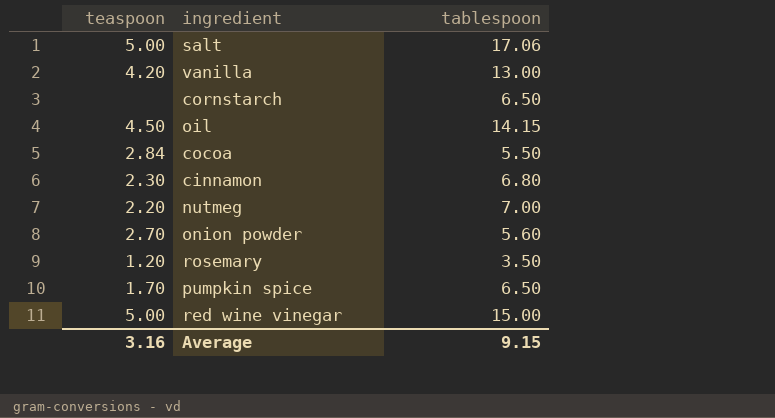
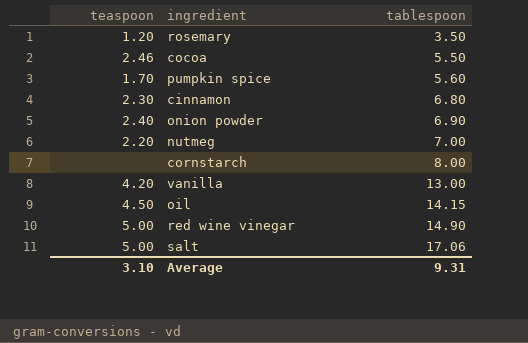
row order: none -> tablespoon ascending
cocoa | teaspoon: 2.84 -> 2.46
pumpkin spice | tablespoon: 6.50 -> 5.60
onion powder | teaspoon: 2.70 -> 2.40
onion powder | tablespoon: 5.60 -> 6.90
cornstarch | tablespoon: 6.50 -> 8.00
red wine vinegar | tablespoon: 15.00 -> 14.90
Average | teaspoon: 3.16 -> 3.10
Average | tablespoon: 9.15 -> 9.31

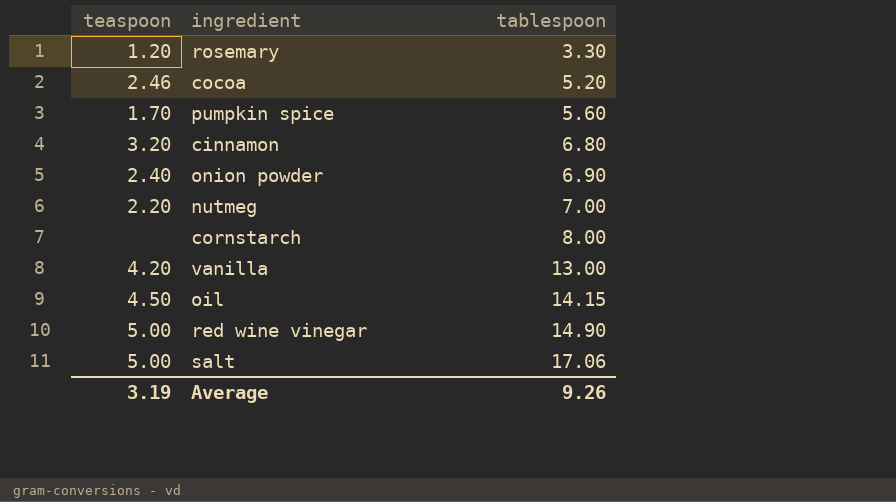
rosemary | tablespoon: 3.50 -> 3.30
cocoa | tablespoon: 5.50 -> 5.20
cinnamon | teaspoon: 2.30 -> 3.20
Average | teaspoon: 3.10 -> 3.19
Average | tablespoon: 9.31 -> 9.26

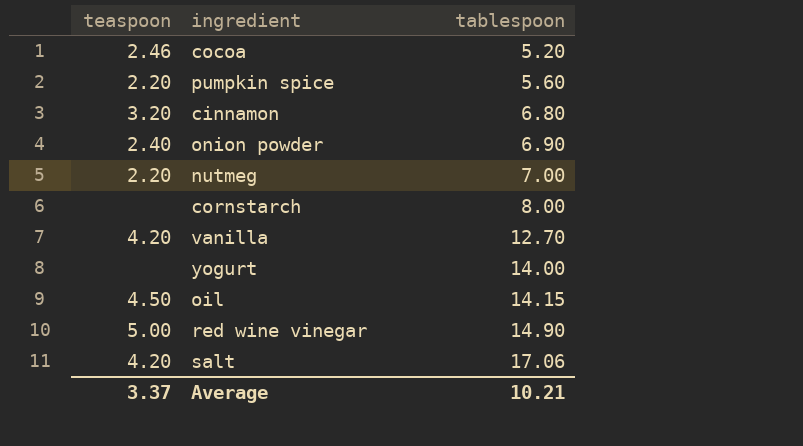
row rosemary: 1.20 | 3.30 -> none
pumpkin spice | teaspoon: 1.70 -> 2.20
vanilla | tablespoon: 13.00 -> 12.70
row yogurt: none -> none | 14.00
salt | teaspoon: 5.00 -> 4.20
Average | teaspoon: 3.19 -> 3.37
Average | tablespoon: 9.26 -> 10.21

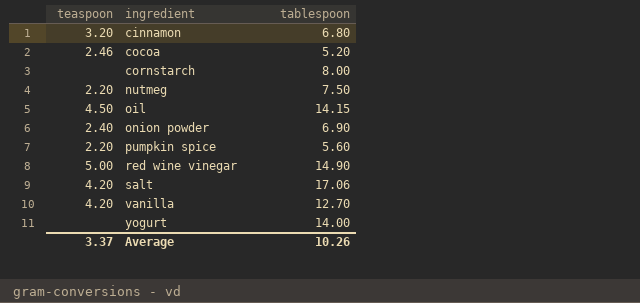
row order: tablespoon ascending -> ingredient ascending
nutmeg | tablespoon: 7.00 -> 7.50
Average | tablespoon: 10.21 -> 10.26

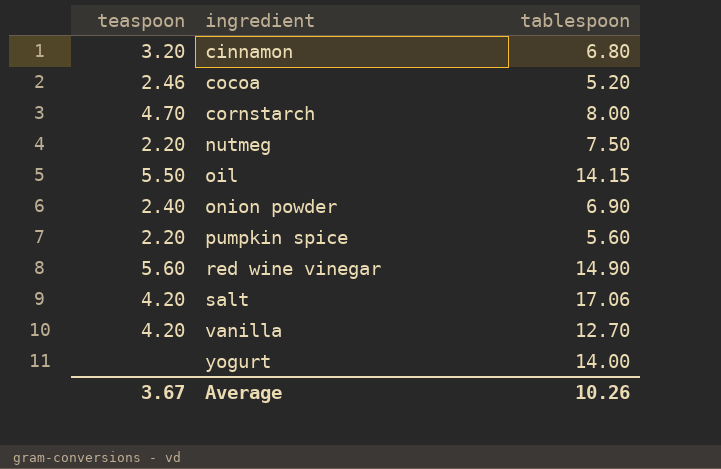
cornstarch | teaspoon: none -> 4.70
oil | teaspoon: 4.50 -> 5.50
red wine vinegar | teaspoon: 5.00 -> 5.60
Average | teaspoon: 3.37 -> 3.67

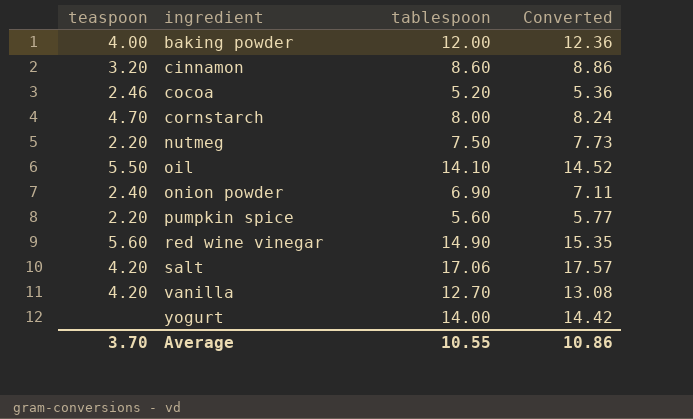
column Converted | formula: none -> [tablespoon] * 1.03
row baking powder: none -> 4.00 | 12.00 | 12.36
cinnamon | tablespoon: 6.80 -> 8.60
oil | tablespoon: 14.15 -> 14.10
Average | teaspoon: 3.67 -> 3.70
Average | tablespoon: 10.26 -> 10.55

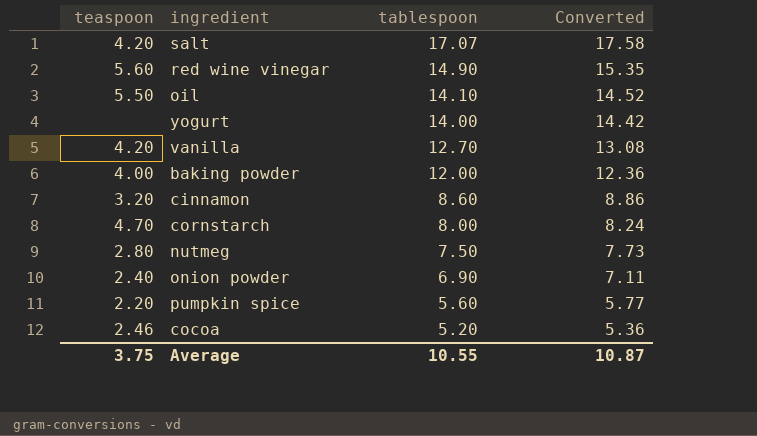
row order: ingredient ascending -> tablespoon descending
salt | tablespoon: 17.06 -> 17.07
salt | Converted: 17.57 -> 17.58
nutmeg | teaspoon: 2.20 -> 2.80
Average | teaspoon: 3.70 -> 3.75
Average | Converted: 10.86 -> 10.87

